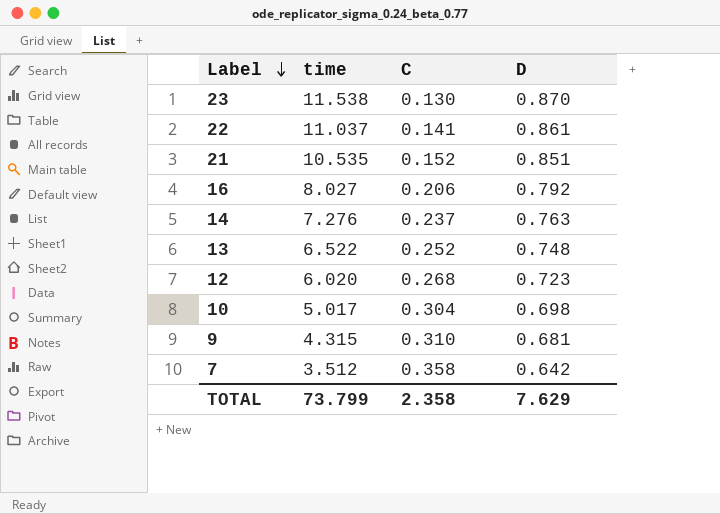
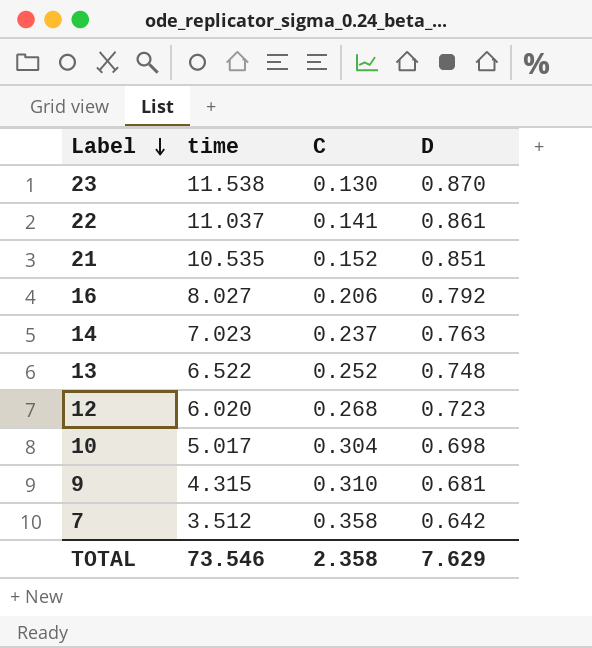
14 | time: 7.276 -> 7.023
TOTAL | time: 73.799 -> 73.546

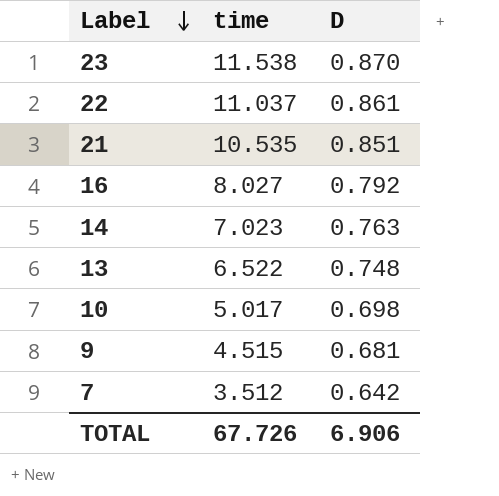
column C | position: 3 -> none
row 12: 6.020 | 0.268 | 0.723 -> none
9 | time: 4.315 -> 4.515
TOTAL | time: 73.546 -> 67.726
TOTAL | D: 7.629 -> 6.906

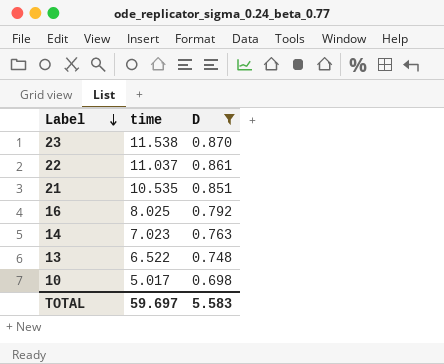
filter: none -> D >= 0.698
16 | time: 8.027 -> 8.025
TOTAL | time: 67.726 -> 59.697
TOTAL | D: 6.906 -> 5.583

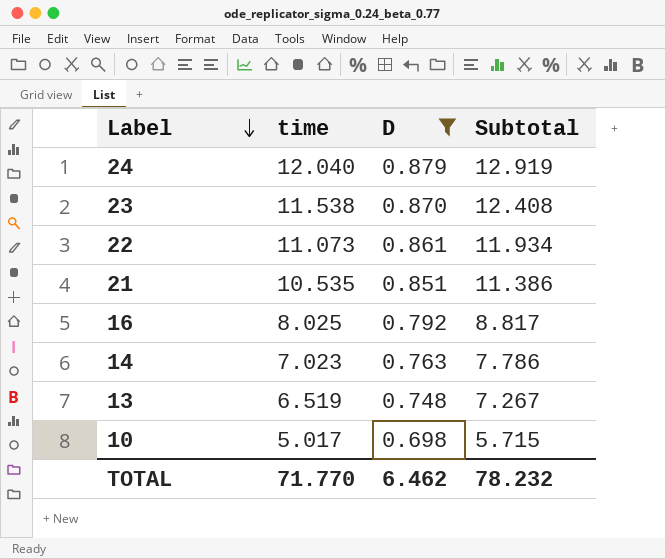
column Subtotal | formula: none -> [time] + [D]
row 24: none -> 12.040 | 0.879 | 12.919
22 | time: 11.037 -> 11.073
13 | time: 6.522 -> 6.519
TOTAL | time: 59.697 -> 71.770
TOTAL | D: 5.583 -> 6.462

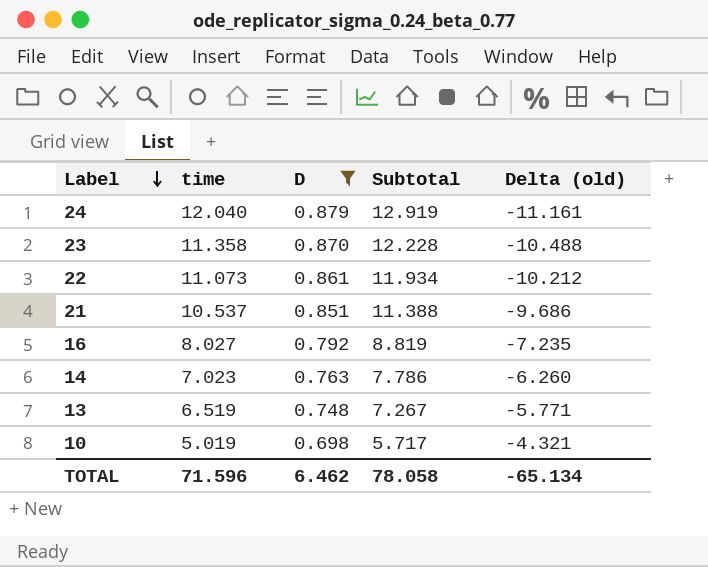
column Delta (old) | formula: none -> [D] - [time]
23 | time: 11.538 -> 11.358
23 | Subtotal: 12.408 -> 12.228
21 | time: 10.535 -> 10.537
21 | Subtotal: 11.386 -> 11.388
16 | time: 8.025 -> 8.027
16 | Subtotal: 8.817 -> 8.819
10 | time: 5.017 -> 5.019
10 | Subtotal: 5.715 -> 5.717
TOTAL | time: 71.770 -> 71.596
TOTAL | Subtotal: 78.232 -> 78.058

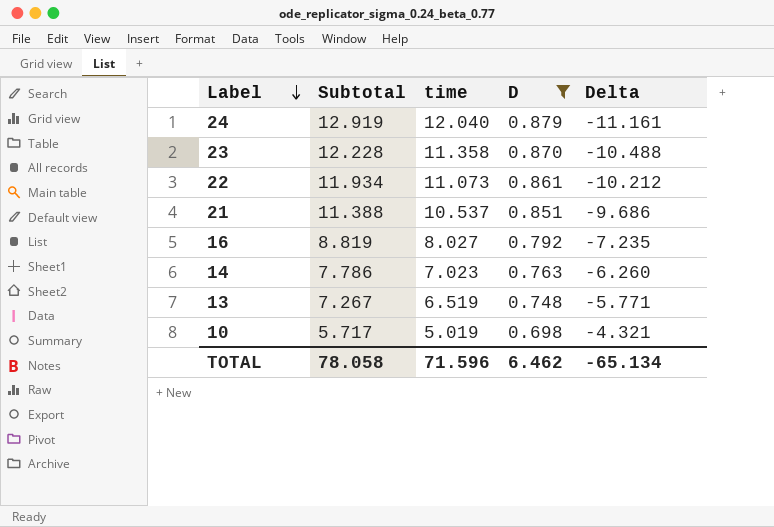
column Subtotal | position: 4 -> 2
column name: Delta (old) -> Delta

